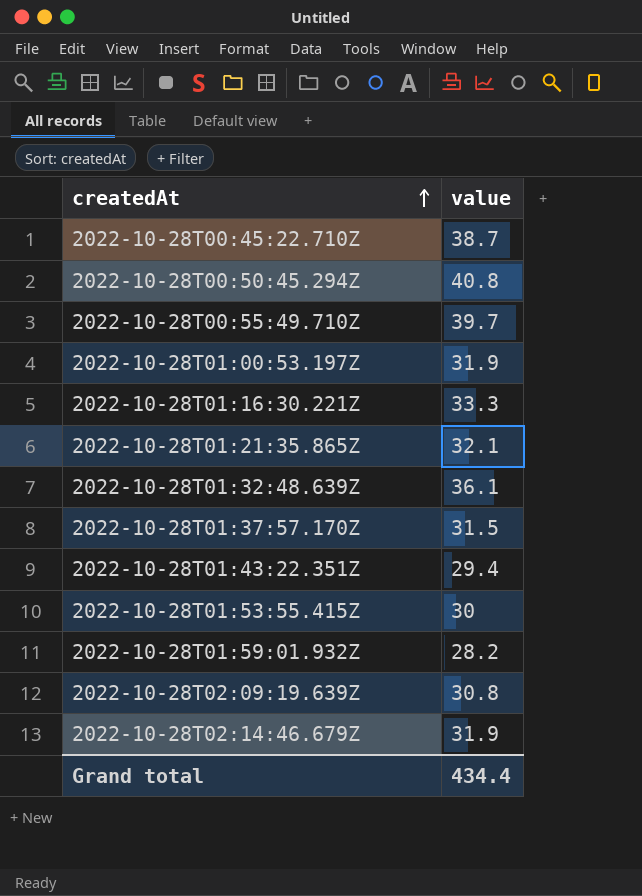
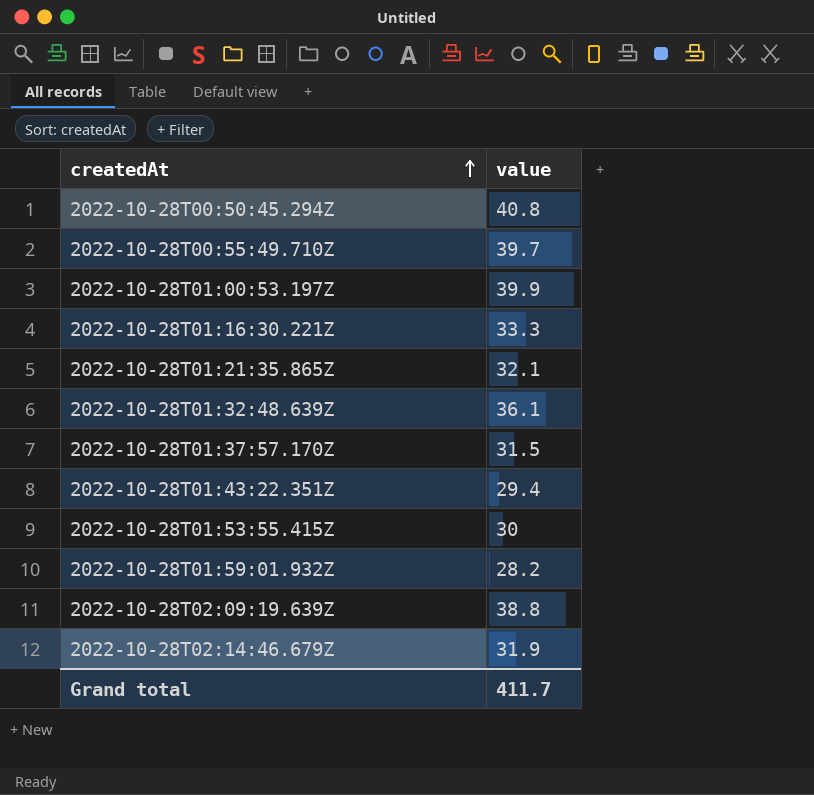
row 2022-10-28T00:45:22.710Z: 38.7 -> none
2022-10-28T01:00:53.197Z | value: 31.9 -> 39.9
2022-10-28T02:09:19.639Z | value: 30.8 -> 38.8
Grand total | value: 434.4 -> 411.7

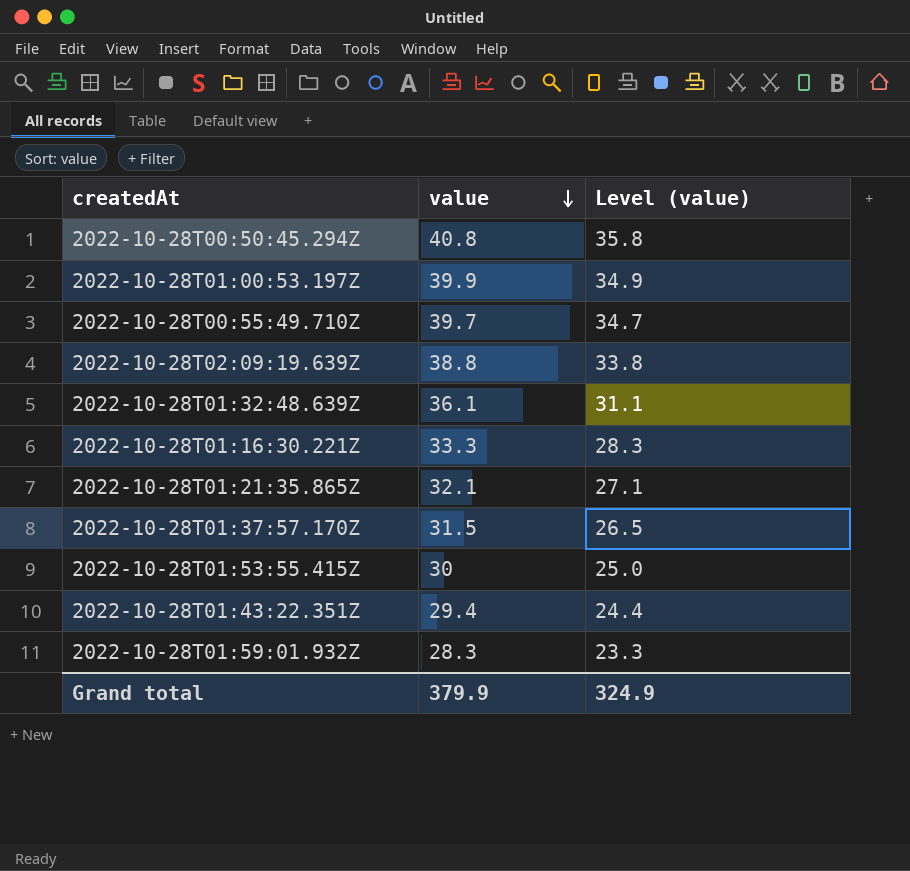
row order: createdAt ascending -> value descending
column Level (value) | formula: none -> [value] - 5
row 2022-10-28T02:14:46.679Z: 31.9 -> none
2022-10-28T01:59:01.932Z | value: 28.2 -> 28.3
Grand total | value: 411.7 -> 379.9

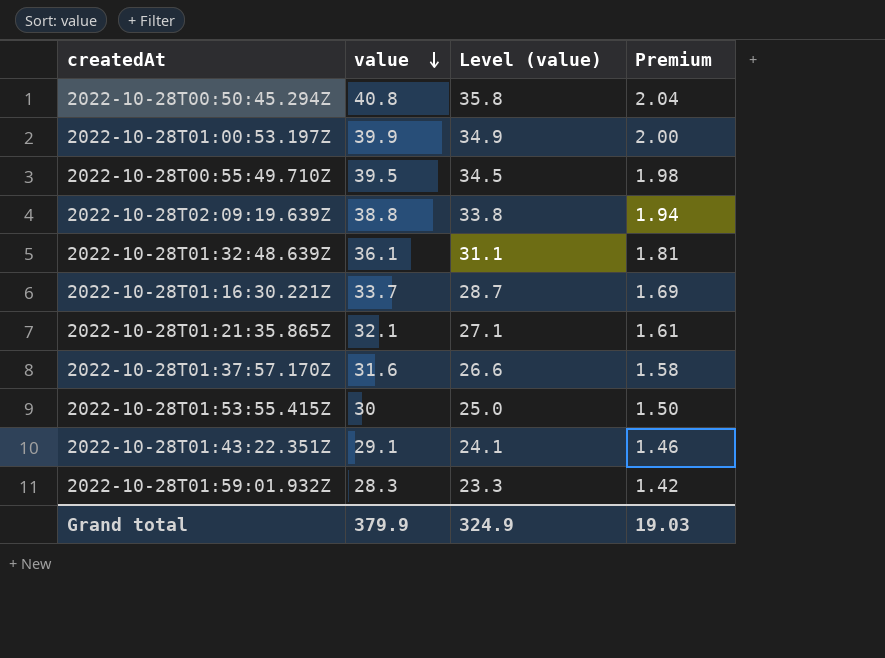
column Premium | formula: none -> [value] * 0.05
2022-10-28T00:55:49.710Z | value: 39.7 -> 39.5
2022-10-28T00:55:49.710Z | Level (value): 34.7 -> 34.5
2022-10-28T01:16:30.221Z | value: 33.3 -> 33.7
2022-10-28T01:16:30.221Z | Level (value): 28.3 -> 28.7
2022-10-28T01:37:57.170Z | value: 31.5 -> 31.6
2022-10-28T01:37:57.170Z | Level (value): 26.5 -> 26.6
2022-10-28T01:43:22.351Z | value: 29.4 -> 29.1
2022-10-28T01:43:22.351Z | Level (value): 24.4 -> 24.1

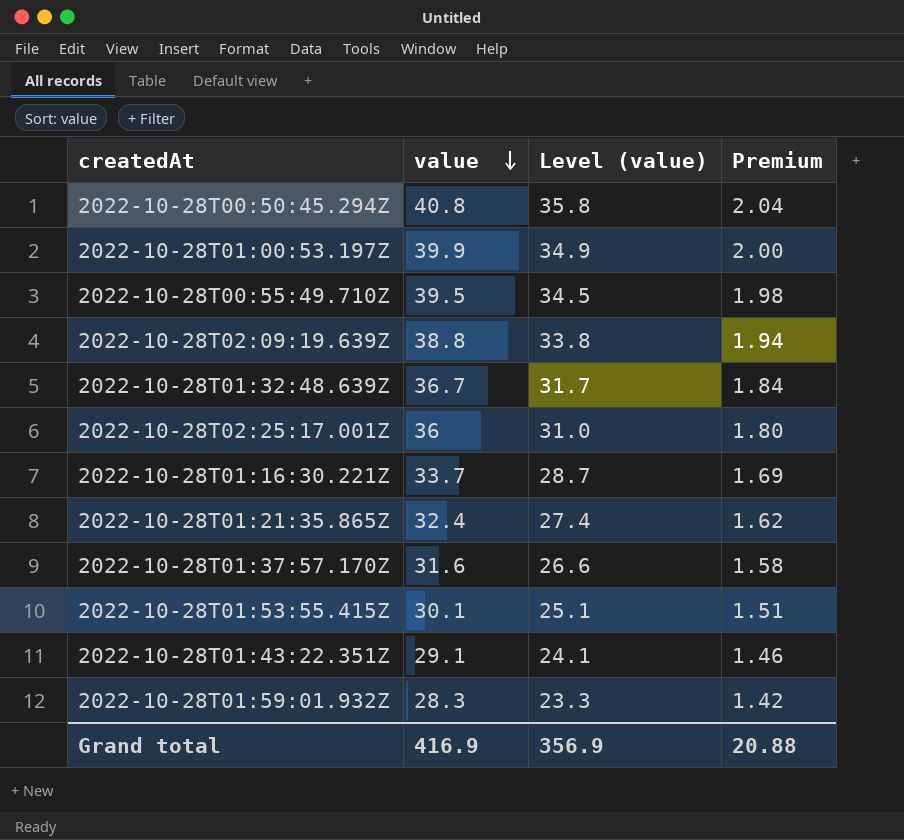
2022-10-28T01:32:48.639Z | value: 36.1 -> 36.7
2022-10-28T01:32:48.639Z | Level (value): 31.1 -> 31.7
2022-10-28T01:32:48.639Z | Premium: 1.81 -> 1.84
row 2022-10-28T02:25:17.001Z: none -> 36 | 31.0 | 1.80
2022-10-28T01:21:35.865Z | value: 32.1 -> 32.4
2022-10-28T01:21:35.865Z | Level (value): 27.1 -> 27.4
2022-10-28T01:21:35.865Z | Premium: 1.61 -> 1.62
2022-10-28T01:53:55.415Z | value: 30 -> 30.1
2022-10-28T01:53:55.415Z | Level (value): 25.0 -> 25.1
2022-10-28T01:53:55.415Z | Premium: 1.50 -> 1.51
Grand total | value: 379.9 -> 416.9
Grand total | Level (value): 324.9 -> 356.9
Grand total | Premium: 19.03 -> 20.88

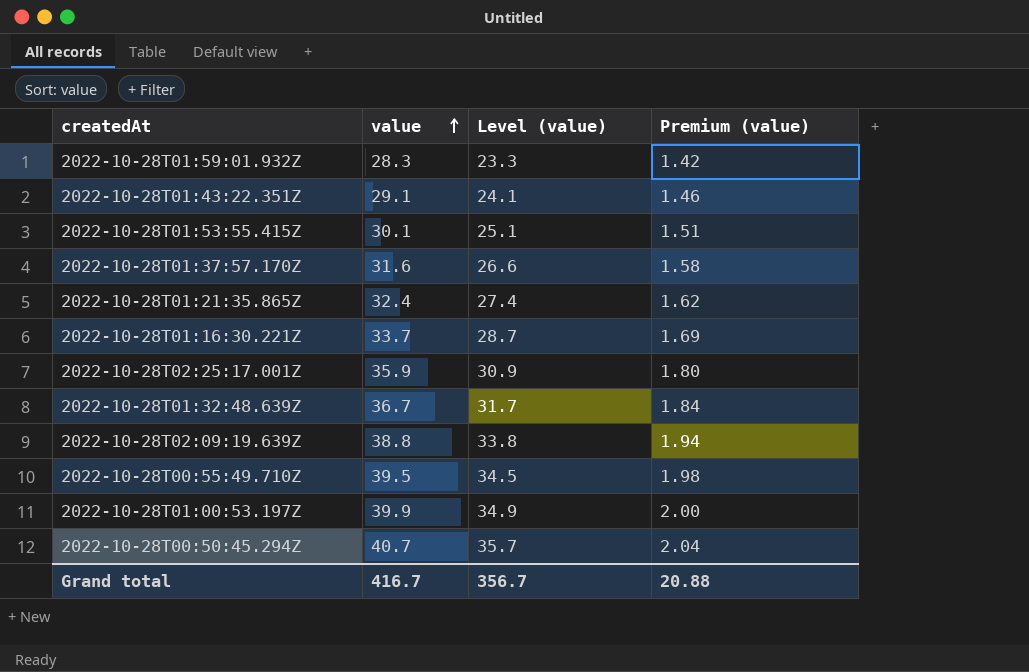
row order: value descending -> value ascending
column name: Premium -> Premium (value)
2022-10-28T02:25:17.001Z | value: 36 -> 35.9
2022-10-28T02:25:17.001Z | Level (value): 31.0 -> 30.9
2022-10-28T00:50:45.294Z | value: 40.8 -> 40.7
2022-10-28T00:50:45.294Z | Level (value): 35.8 -> 35.7
Grand total | value: 416.9 -> 416.7
Grand total | Level (value): 356.9 -> 356.7

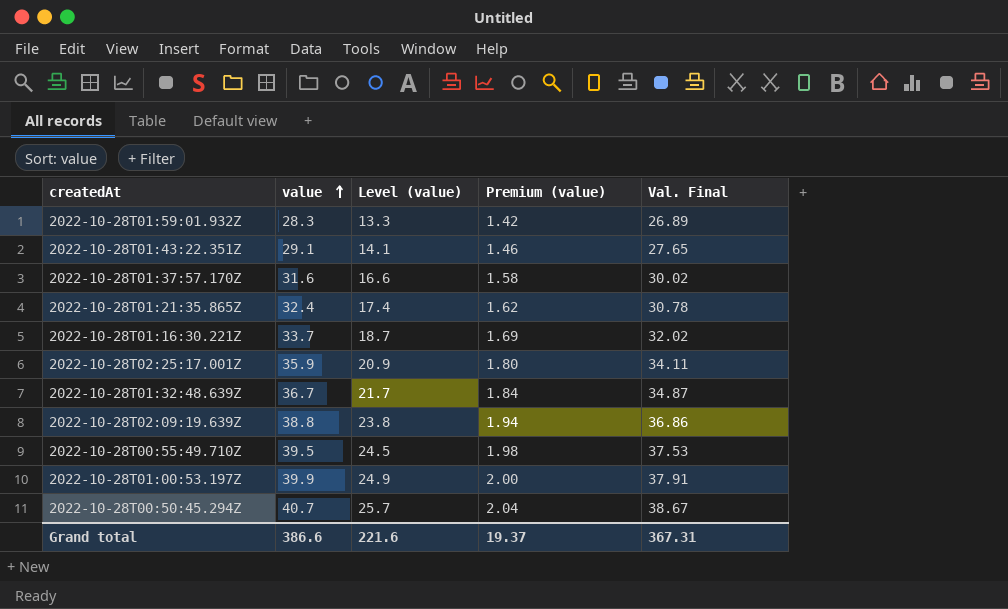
column Level (value) | formula: [value] - 5 -> [value] - 15
column Val. Final | formula: none -> [value] * 0.95
row 2022-10-28T01:53:55.415Z: 30.1 | 25.1 | 1.51 -> none
Grand total | value: 416.7 -> 386.6
Grand total | Level (value): 356.7 -> 221.6
Grand total | Premium (value): 20.88 -> 19.37

